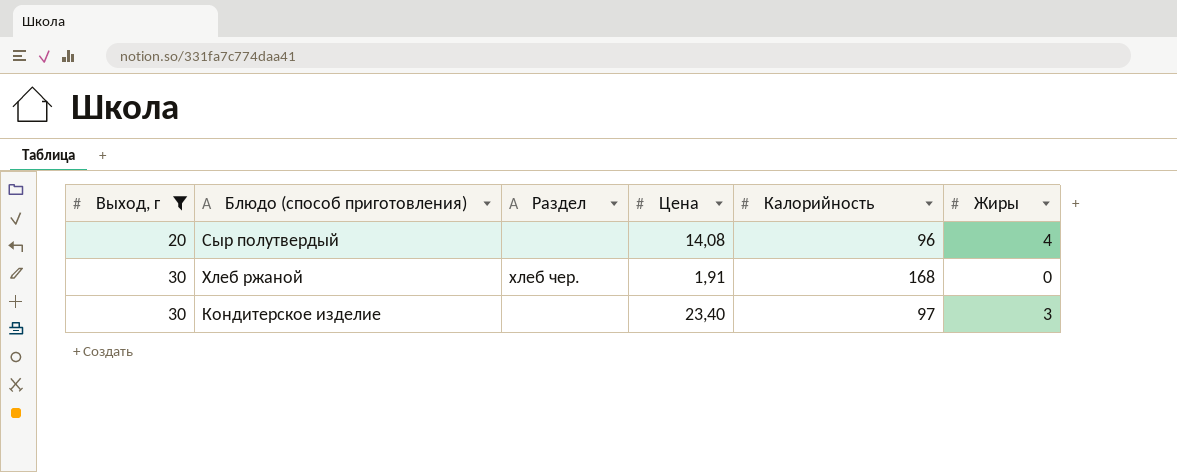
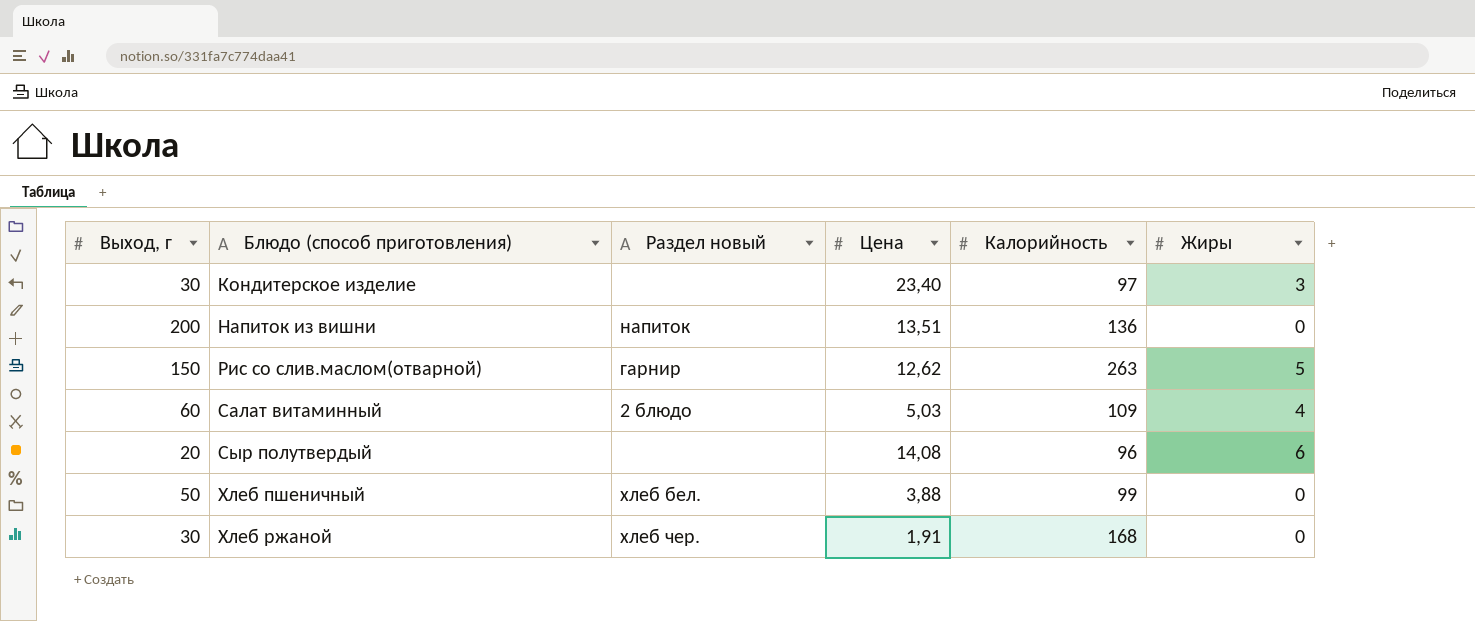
filter: Выход, г <= 30 -> none
row order: Выход, г ascending -> Блюдо (способ приготовления) ascending
column name: Раздел -> Раздел новый
Сыр полутвердый | Жиры: 4 -> 6

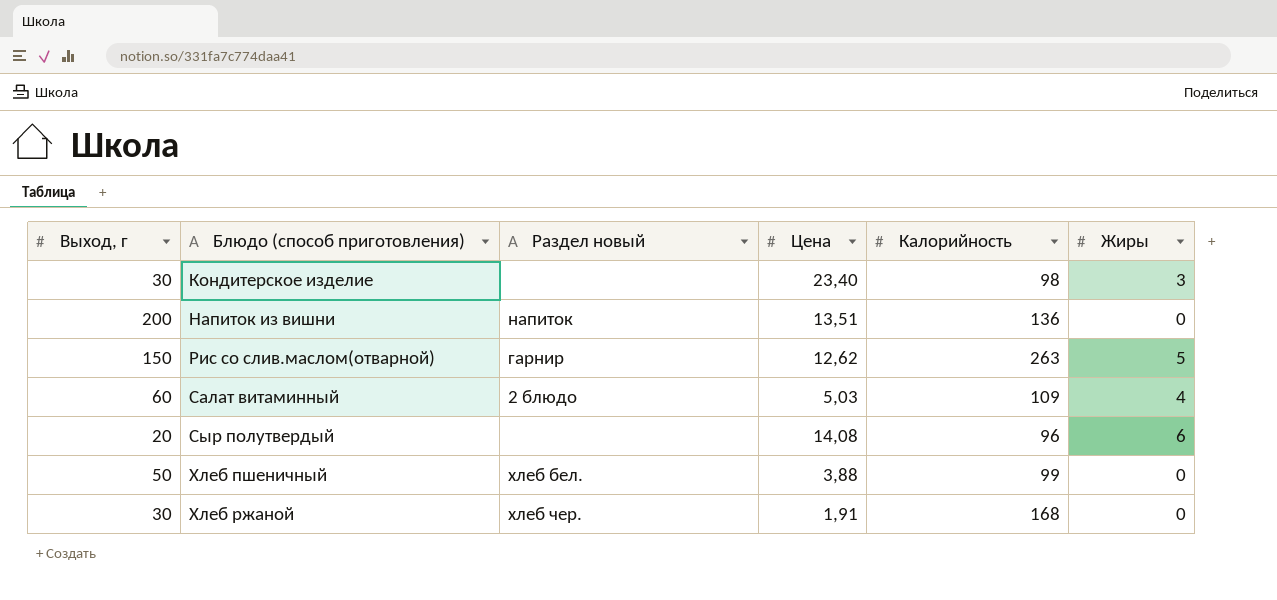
Кондитерское изделие | Калорийность: 97 -> 98

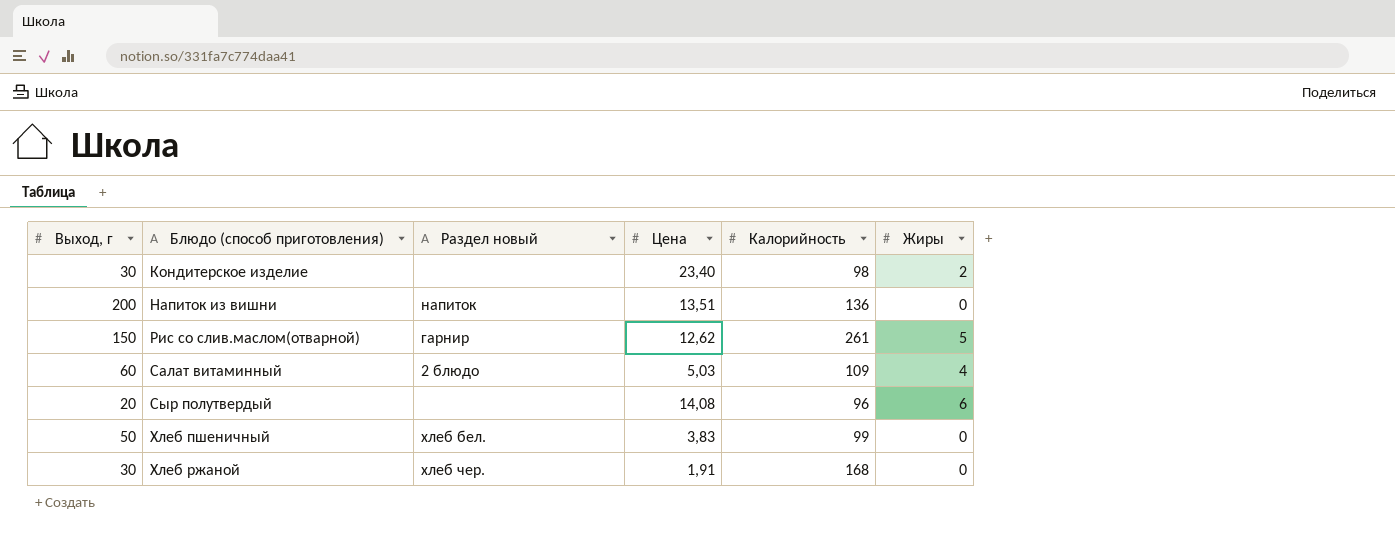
Кондитерское изделие | Жиры: 3 -> 2
Рис со слив.маслом(отварной) | Калорийность: 263 -> 261
Хлеб пшеничный | Цена: 3,88 -> 3,83

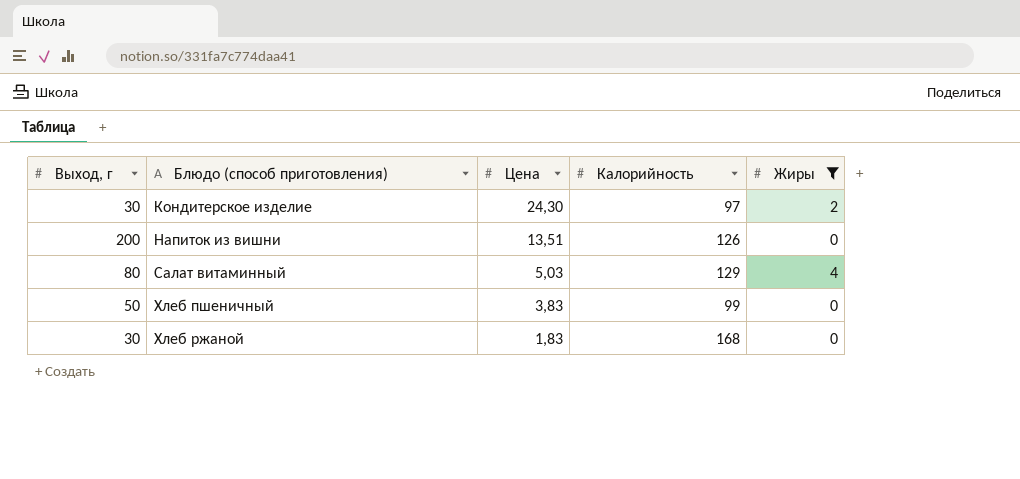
filter: none -> Жиры <= 4
column Раздел новый | position: 3 -> none
Кондитерское изделие | Цена: 23,40 -> 24,30
Кондитерское изделие | Калорийность: 98 -> 97
Напиток из вишни | Калорийность: 136 -> 126
Салат витаминный | Выход, г: 60 -> 80
Салат витаминный | Калорийность: 109 -> 129
Хлеб ржаной | Цена: 1,91 -> 1,83

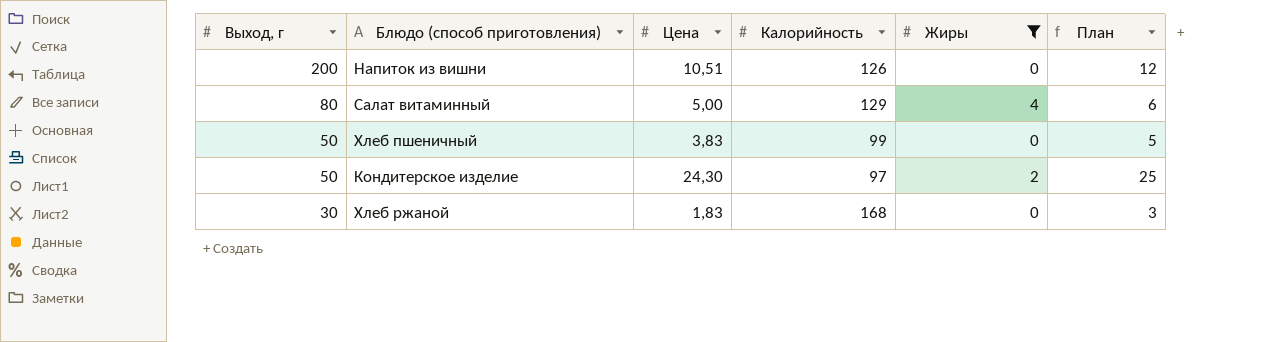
row order: Блюдо (способ приготовления) ascending -> Выход, г descending
column План | formula: none -> [Цена] + 1
Напиток из вишни | Цена: 13,51 -> 10,51
Салат витаминный | Цена: 5,03 -> 5,00
Кондитерское изделие | Выход, г: 30 -> 50

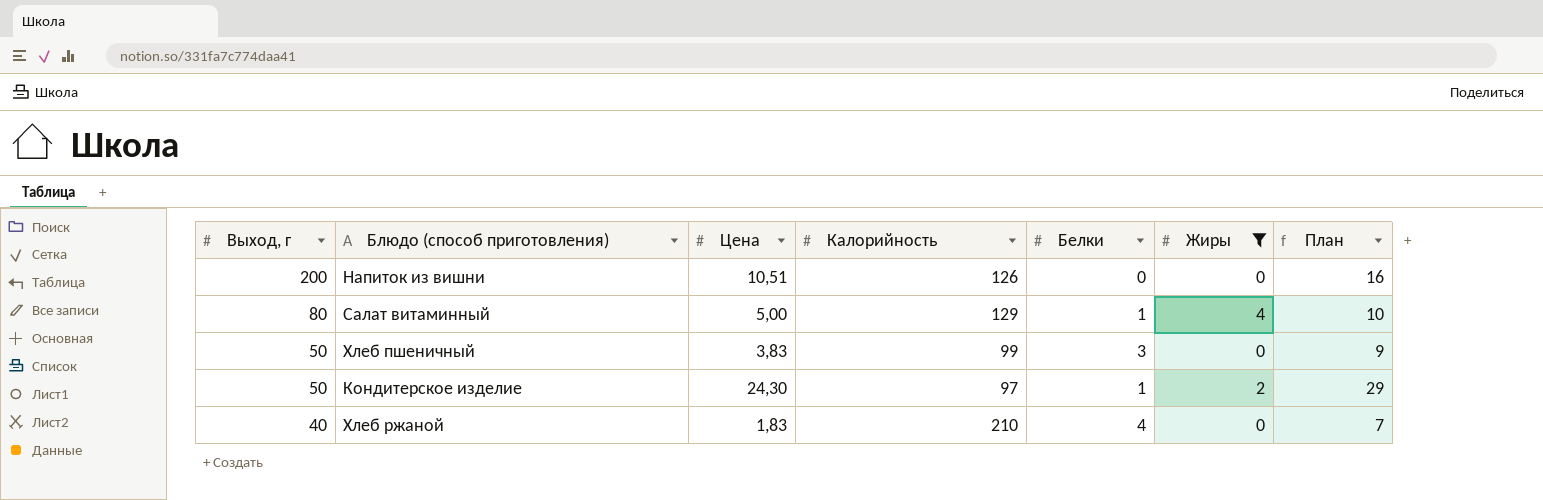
column Белки | position: none -> 5
column План | formula: [Цена] + 1 -> [Цена] + 5
Хлеб ржаной | Выход, г: 30 -> 40
Хлеб ржаной | Калорийность: 168 -> 210

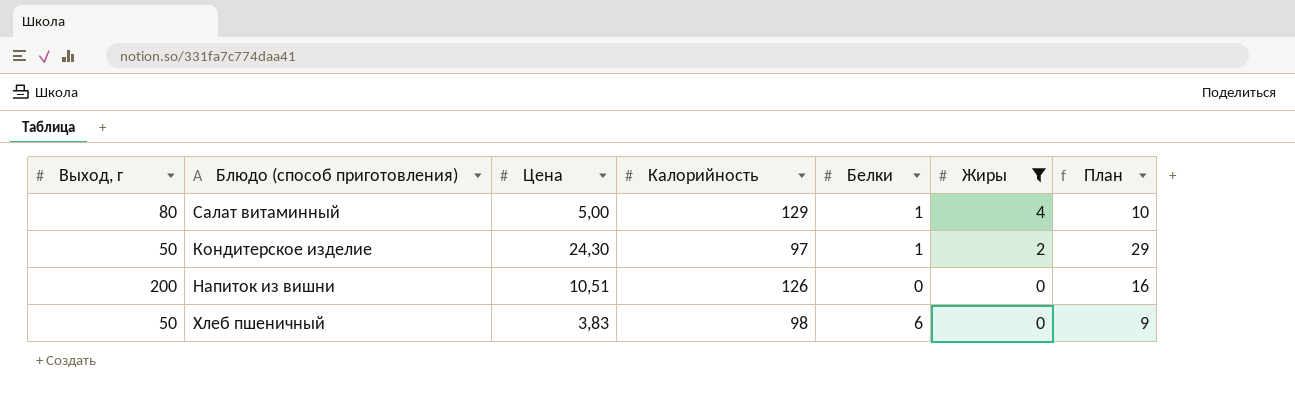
row order: Выход, г descending -> Жиры descending
row Хлеб ржаной: 40 | 1,83 | 210 | 4 | 0 | 7 -> none
Хлеб пшеничный | Калорийность: 99 -> 98
Хлеб пшеничный | Белки: 3 -> 6

